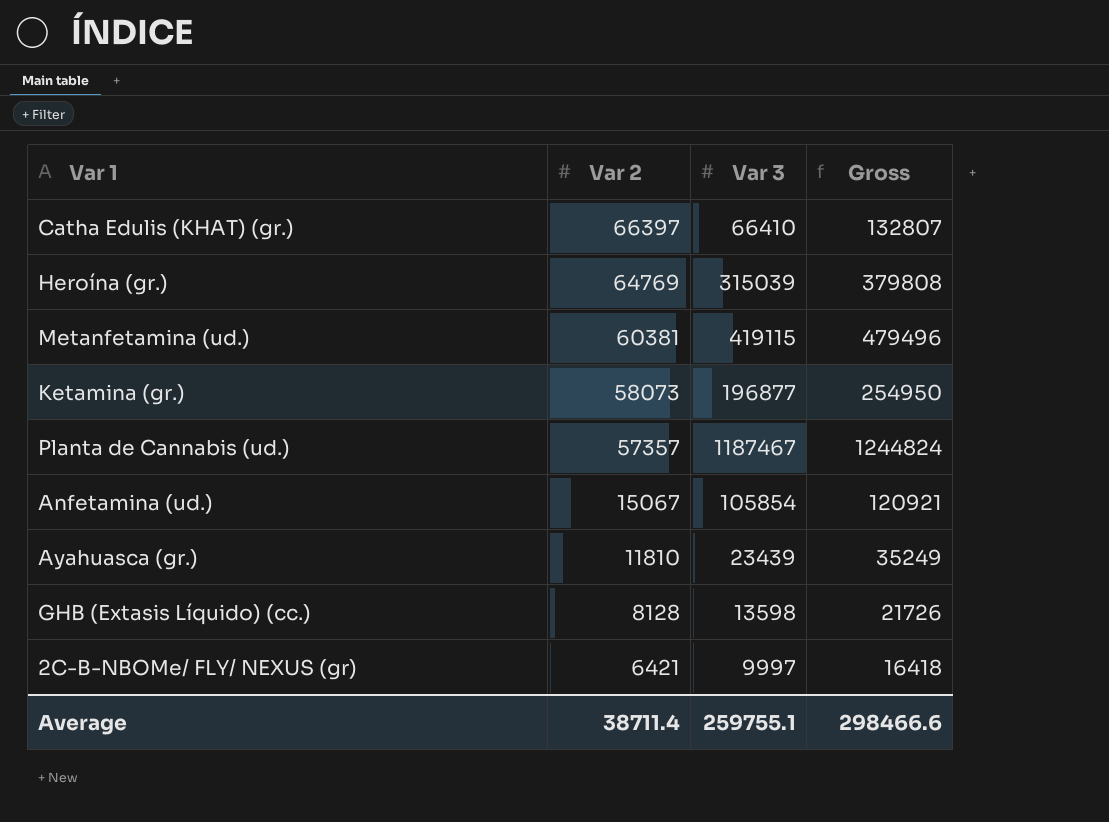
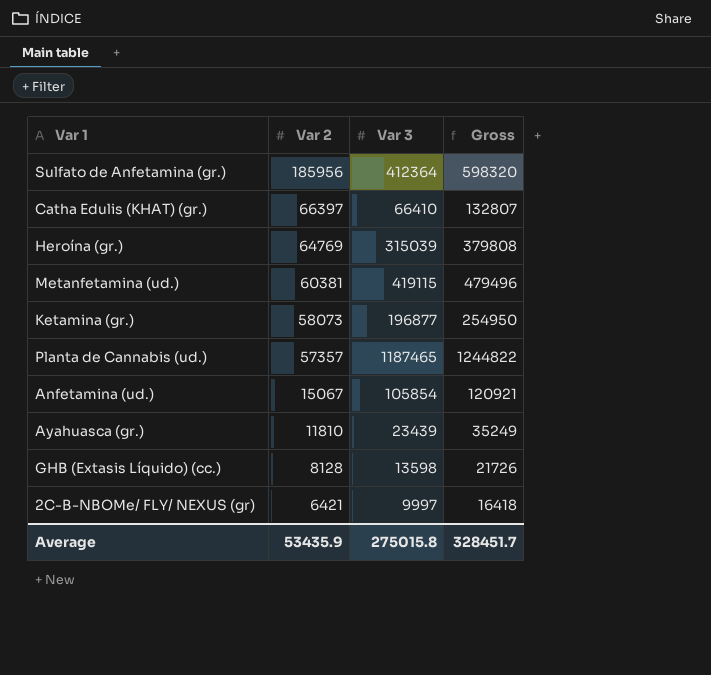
row Sulfato de Anfetamina (gr.): none -> 185956 | 412364 | 598320
Planta de Cannabis (ud.) | Var 3: 1187467 -> 1187465
Planta de Cannabis (ud.) | Gross: 1244824 -> 1244822
Average | Var 2: 38711.4 -> 53435.9
Average | Var 3: 259755.1 -> 275015.8
Average | Gross: 298466.6 -> 328451.7

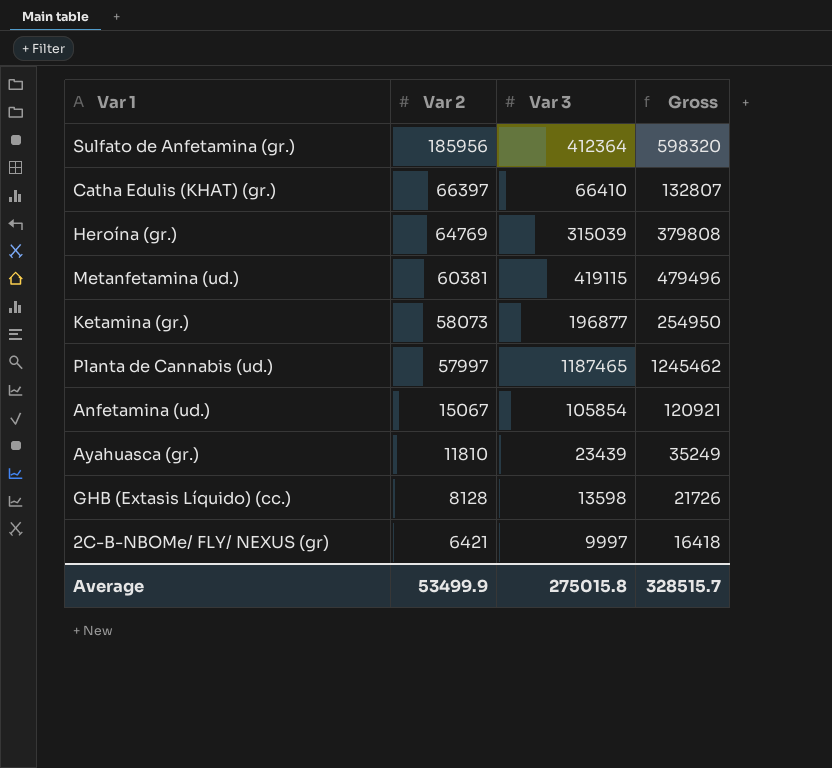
Planta de Cannabis (ud.) | Var 2: 57357 -> 57997
Planta de Cannabis (ud.) | Gross: 1244822 -> 1245462
Average | Var 2: 53435.9 -> 53499.9
Average | Gross: 328451.7 -> 328515.7

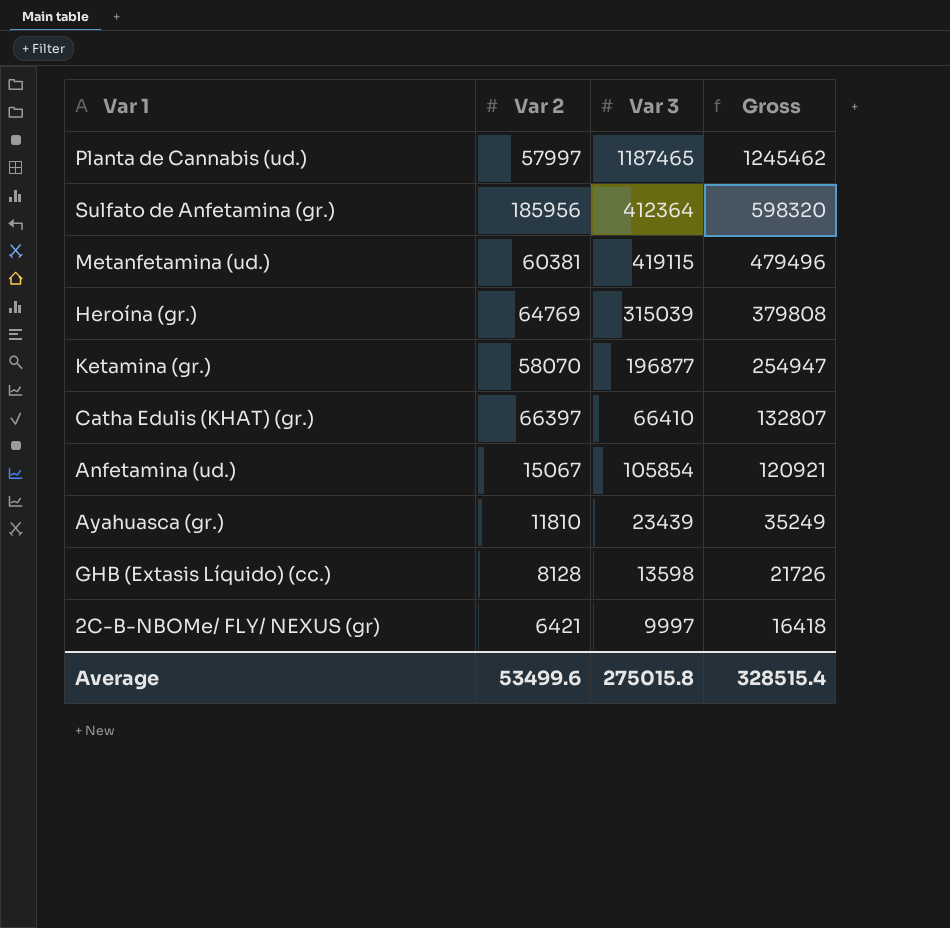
row order: Var 2 descending -> Gross descending
Ketamina (gr.) | Var 2: 58073 -> 58070
Ketamina (gr.) | Gross: 254950 -> 254947
Average | Var 2: 53499.9 -> 53499.6
Average | Gross: 328515.7 -> 328515.4

